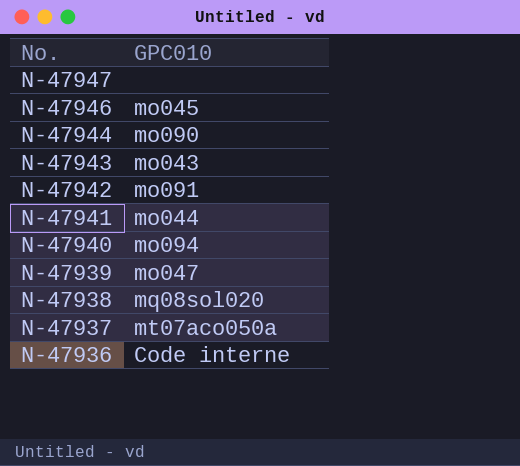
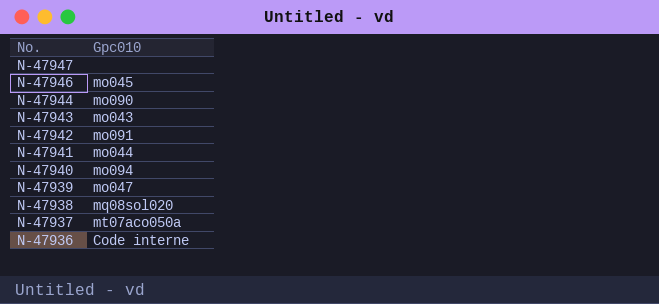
column name: GPC010 -> Gpc010

